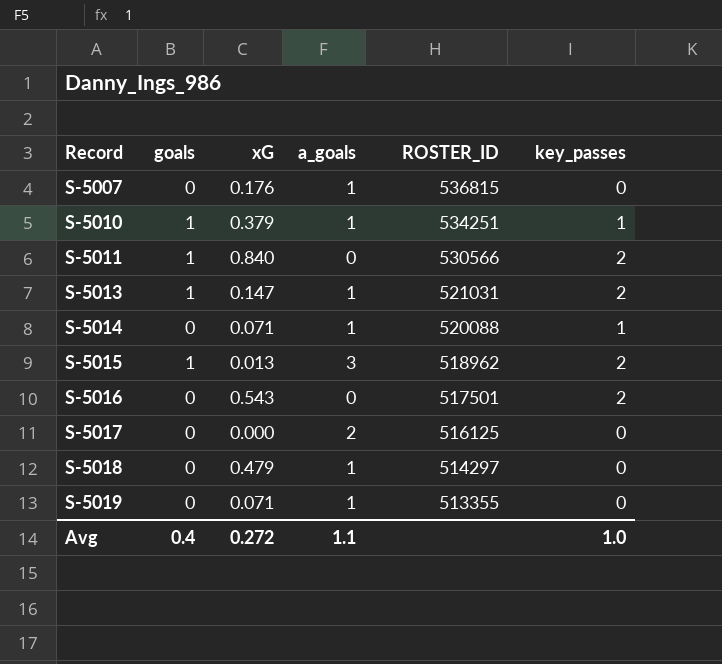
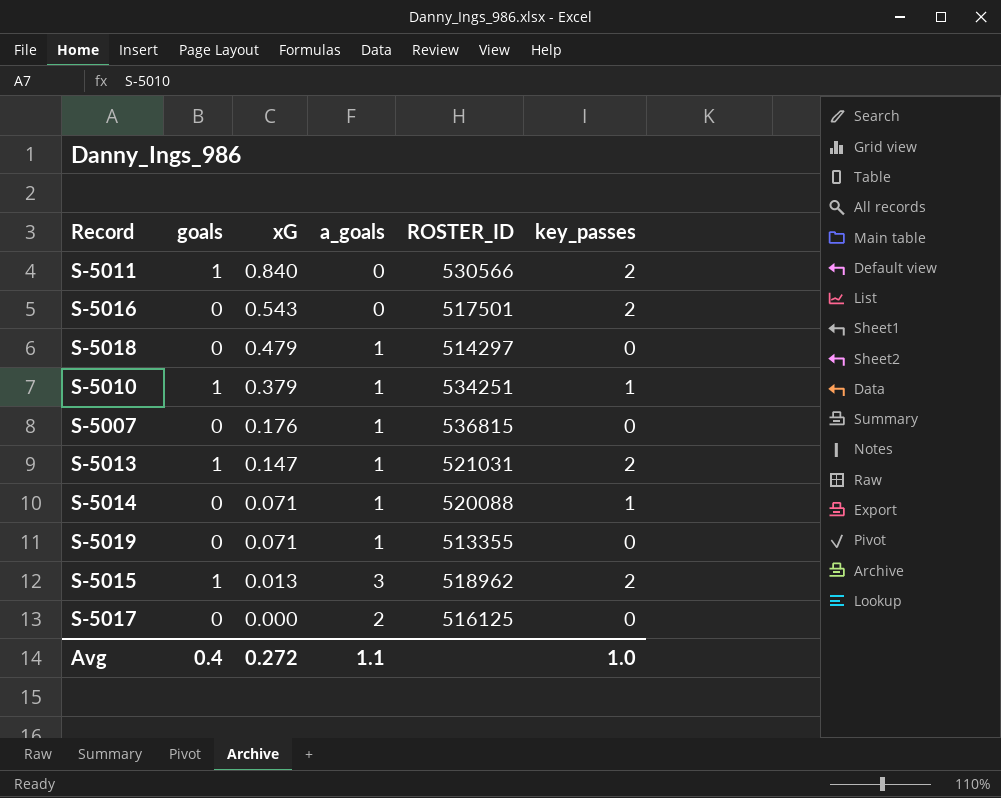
row order: Record ascending -> xG descending

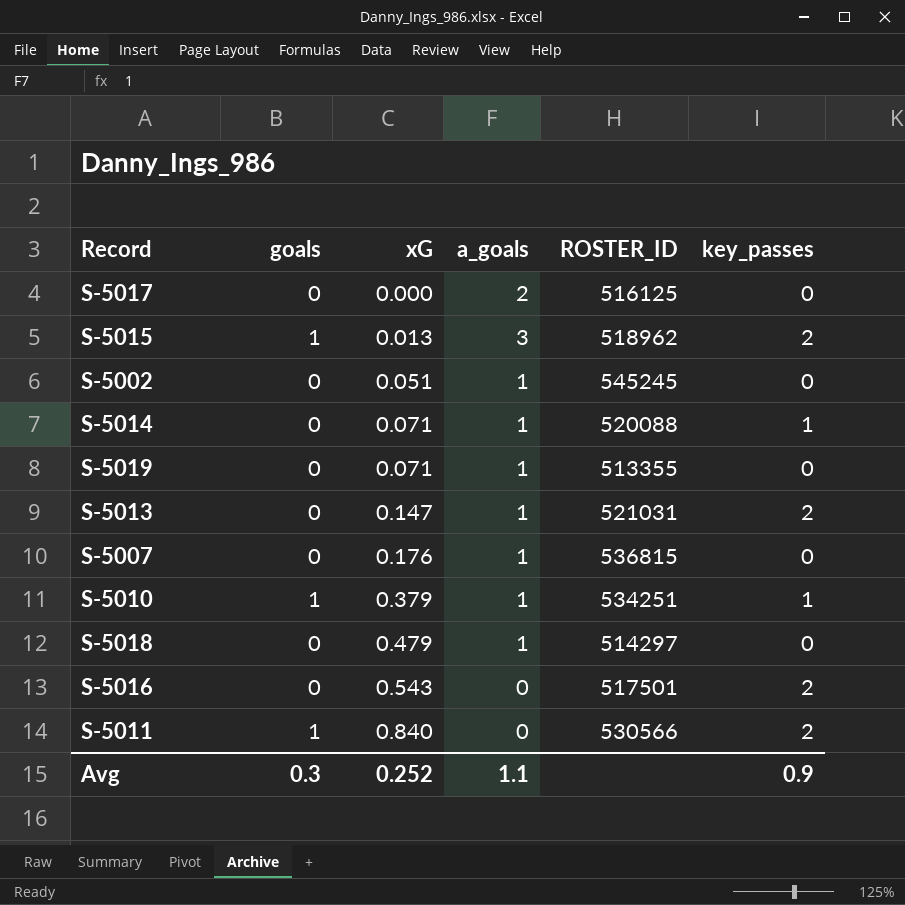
row order: xG descending -> xG ascending
row S-5002: none -> 0 | 0.051 | 1 | 545245 | 0
S-5013 | goals: 1 -> 0
Avg | goals: 0.4 -> 0.3
Avg | xG: 0.272 -> 0.252
Avg | key_passes: 1.0 -> 0.9

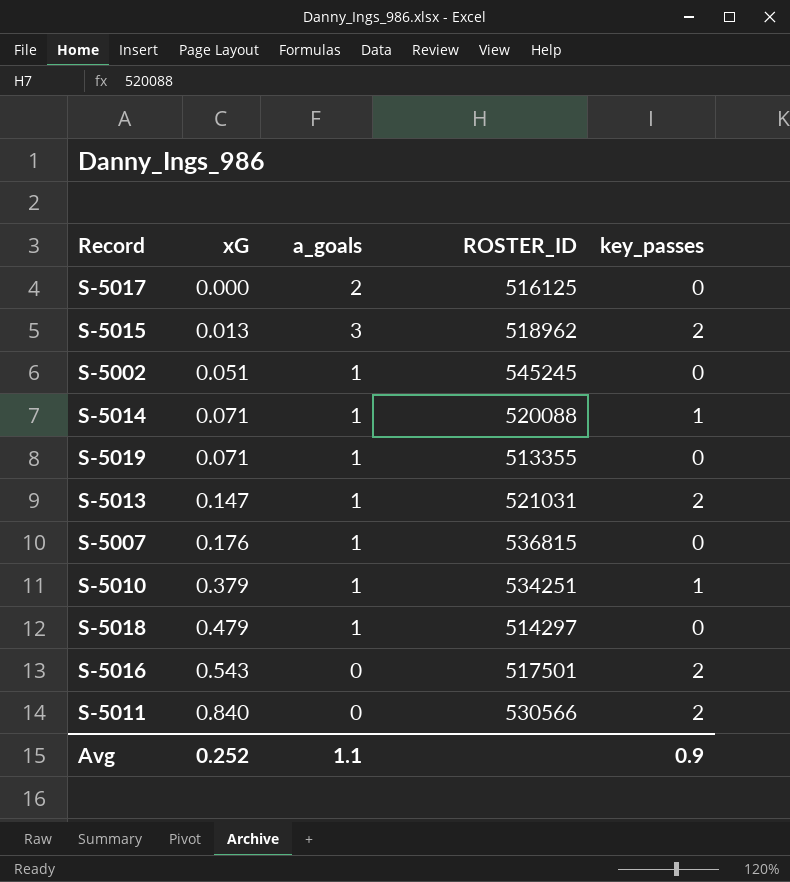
column goals | position: 2 -> none

